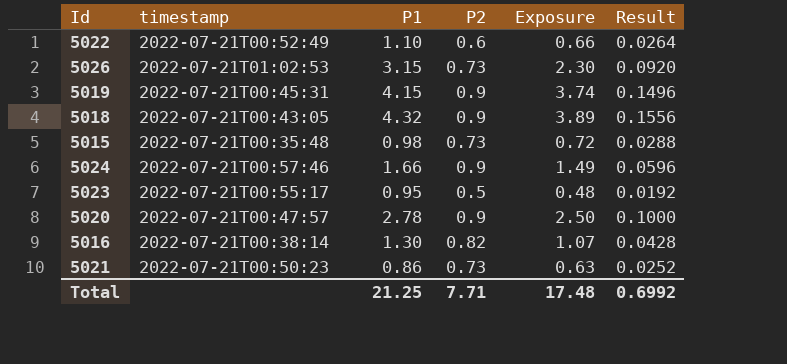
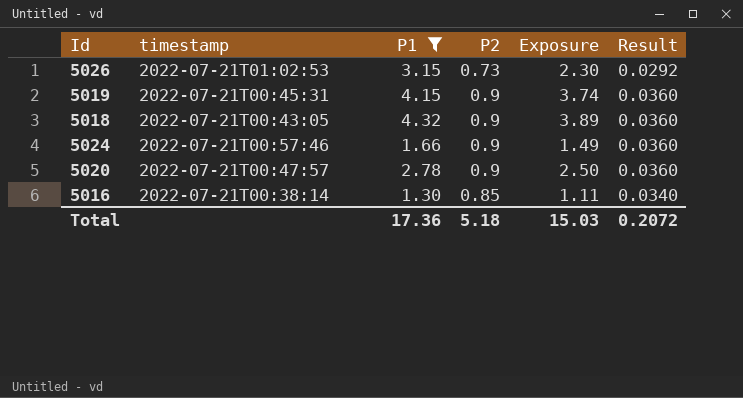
filter: none -> P1 >= 1.30
column Result | formula: [Exposure] * 0.04 -> [P2] * 0.04
5016 | P2: 0.82 -> 0.85
5016 | Exposure: 1.07 -> 1.11
Total | P1: 21.25 -> 17.36
Total | P2: 7.71 -> 5.18
Total | Exposure: 17.48 -> 15.03
Total | Result: 0.6992 -> 0.2072

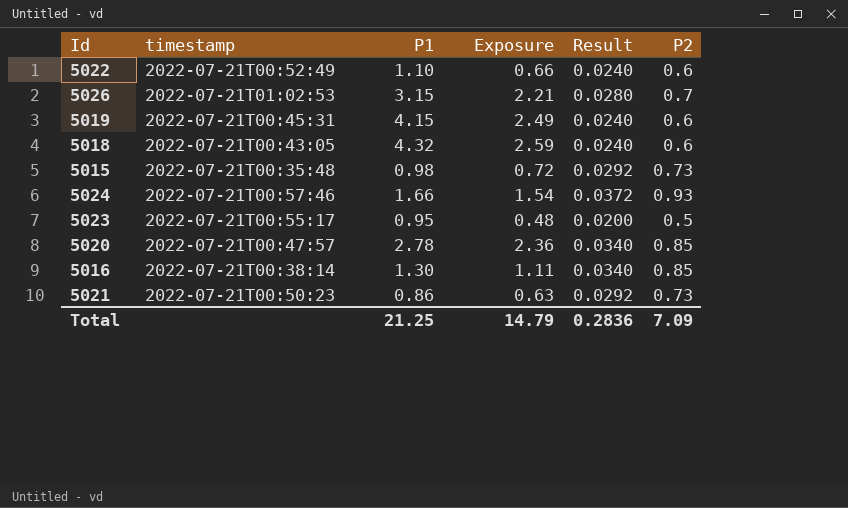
filter: P1 >= 1.30 -> none
column P2 | position: 4 -> 6
5026 | Exposure: 2.30 -> 2.21
5026 | Result: 0.0292 -> 0.0280
5026 | P2: 0.73 -> 0.7
5019 | Exposure: 3.74 -> 2.49
5019 | Result: 0.0360 -> 0.0240
5019 | P2: 0.9 -> 0.6
5018 | Exposure: 3.89 -> 2.59
5018 | Result: 0.0360 -> 0.0240
5018 | P2: 0.9 -> 0.6
5024 | Exposure: 1.49 -> 1.54
5024 | Result: 0.0360 -> 0.0372
5024 | P2: 0.9 -> 0.93
5020 | Exposure: 2.50 -> 2.36
5020 | Result: 0.0360 -> 0.0340
5020 | P2: 0.9 -> 0.85
Total | P1: 17.36 -> 21.25
Total | Exposure: 15.03 -> 14.79
Total | Result: 0.2072 -> 0.2836
Total | P2: 5.18 -> 7.09

